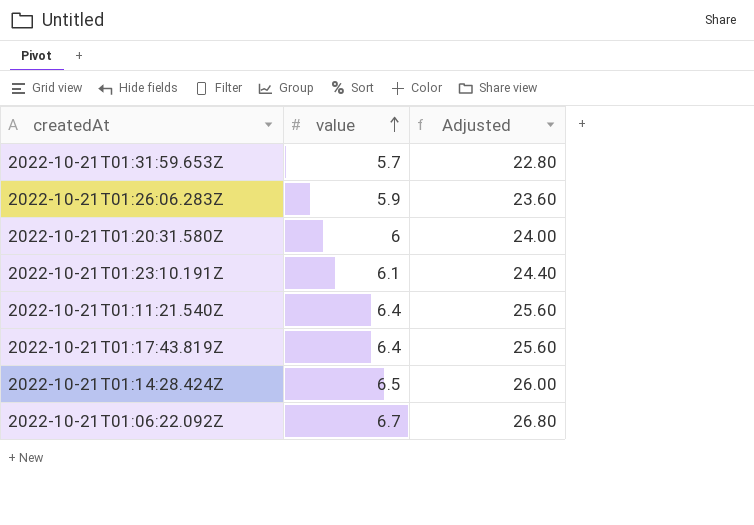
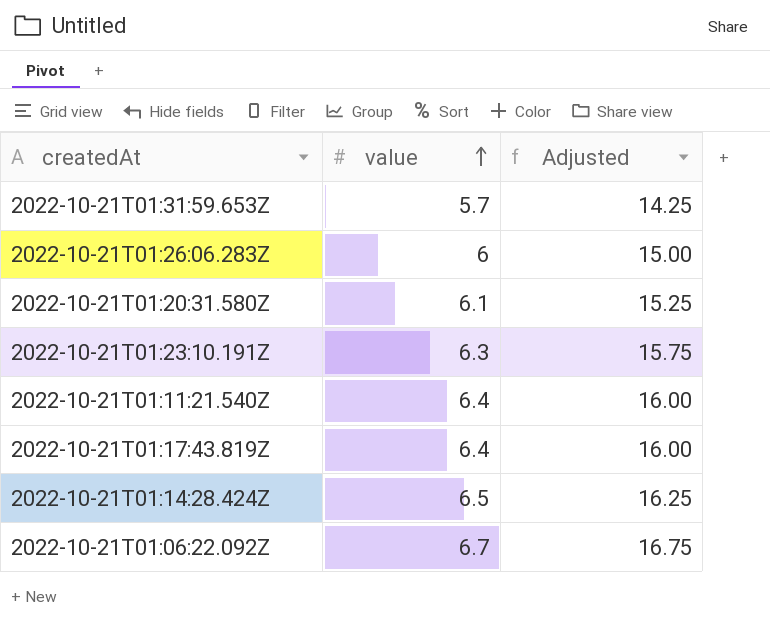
column Adjusted | formula: [value] * 4 -> [value] * 2.5
2022-10-21T01:26:06.283Z | value: 5.9 -> 6
2022-10-21T01:20:31.580Z | value: 6 -> 6.1
2022-10-21T01:23:10.191Z | value: 6.1 -> 6.3

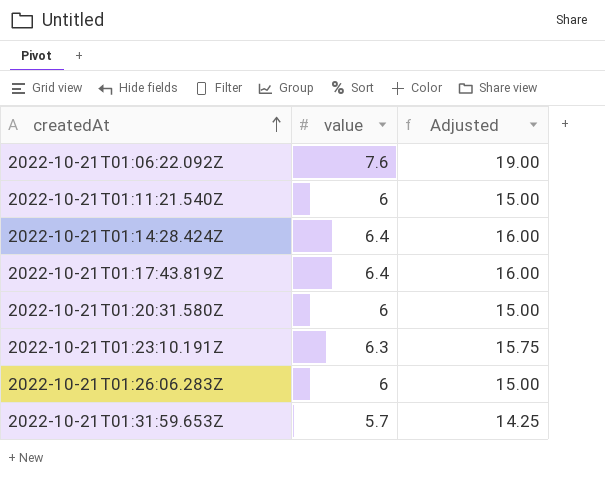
row order: value ascending -> createdAt ascending
2022-10-21T01:06:22.092Z | value: 6.7 -> 7.6
2022-10-21T01:06:22.092Z | Adjusted: 16.75 -> 19.00
2022-10-21T01:11:21.540Z | value: 6.4 -> 6
2022-10-21T01:11:21.540Z | Adjusted: 16.00 -> 15.00
2022-10-21T01:14:28.424Z | value: 6.5 -> 6.4
2022-10-21T01:14:28.424Z | Adjusted: 16.25 -> 16.00
2022-10-21T01:20:31.580Z | value: 6.1 -> 6
2022-10-21T01:20:31.580Z | Adjusted: 15.25 -> 15.00

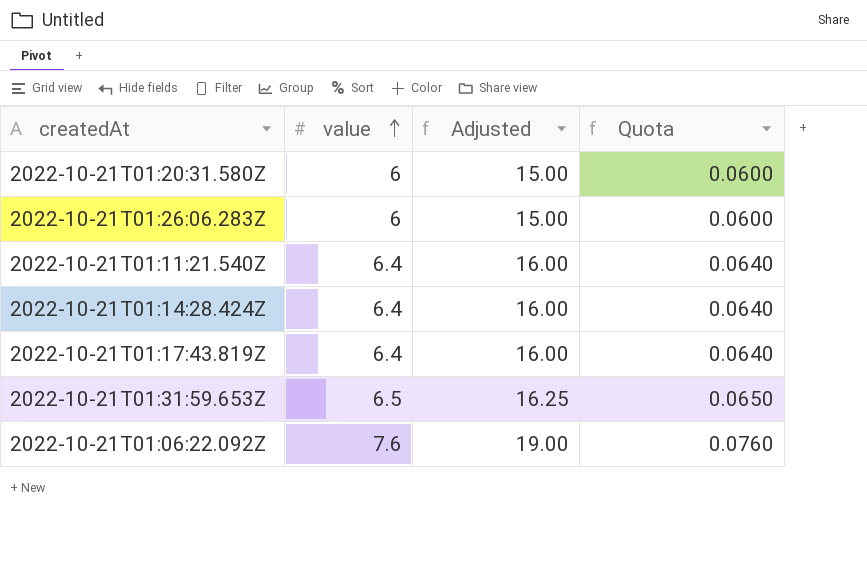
row order: createdAt ascending -> value ascending
column Quota | formula: none -> [value] * 0.01
row 2022-10-21T01:23:10.191Z: 6.3 | 15.75 -> none
2022-10-21T01:11:21.540Z | value: 6 -> 6.4
2022-10-21T01:11:21.540Z | Adjusted: 15.00 -> 16.00
2022-10-21T01:31:59.653Z | value: 5.7 -> 6.5
2022-10-21T01:31:59.653Z | Adjusted: 14.25 -> 16.25

